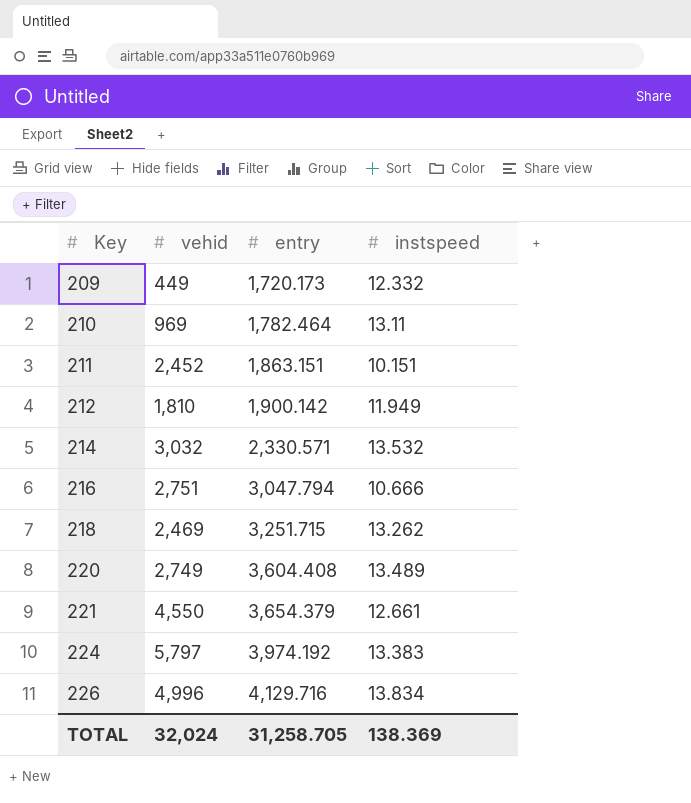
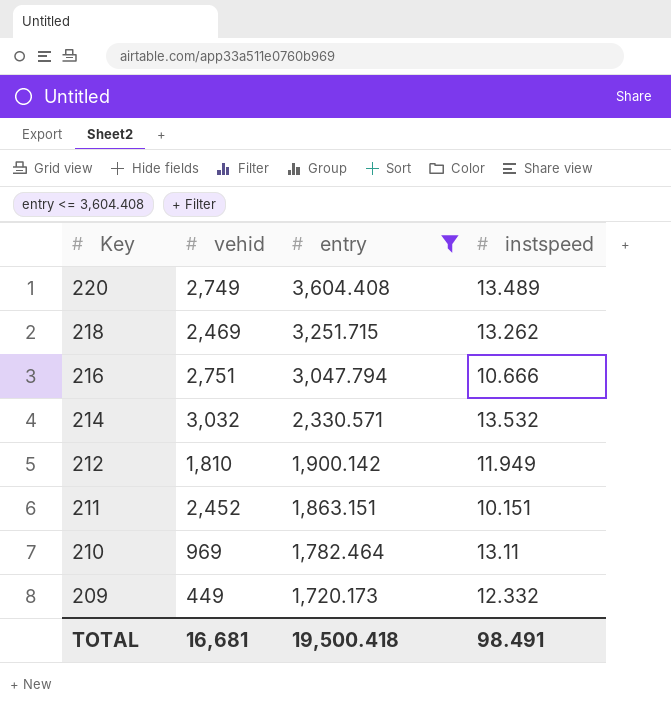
filter: none -> entry <= 3,604.408
row order: Key ascending -> Key descending
TOTAL | vehid: 32,024 -> 16,681
TOTAL | entry: 31,258.705 -> 19,500.418
TOTAL | instspeed: 138.369 -> 98.491

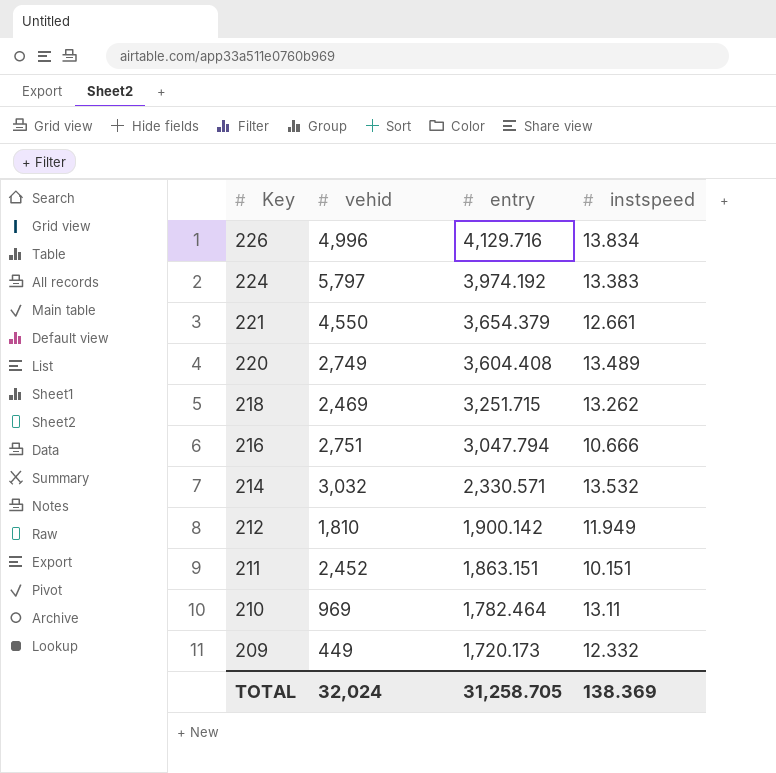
filter: entry <= 3,604.408 -> none
TOTAL | vehid: 16,681 -> 32,024
TOTAL | entry: 19,500.418 -> 31,258.705
TOTAL | instspeed: 98.491 -> 138.369

